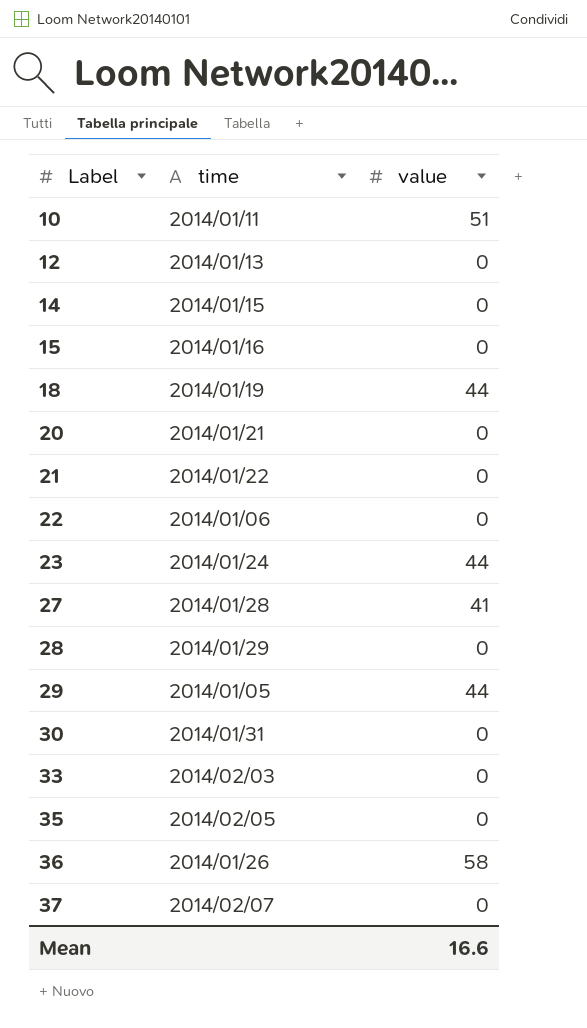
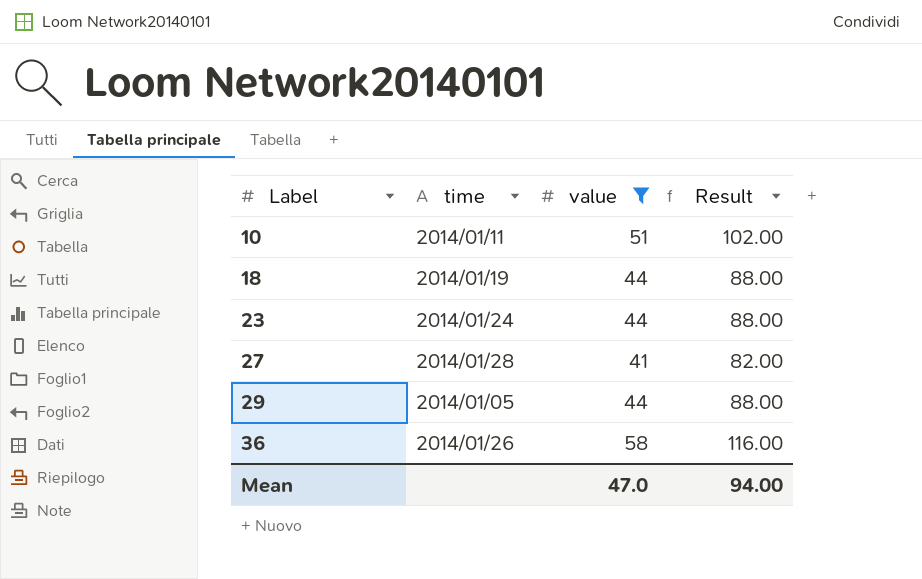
filter: none -> value != 0
column Result | formula: none -> [value] * 2
Mean | value: 16.6 -> 47.0

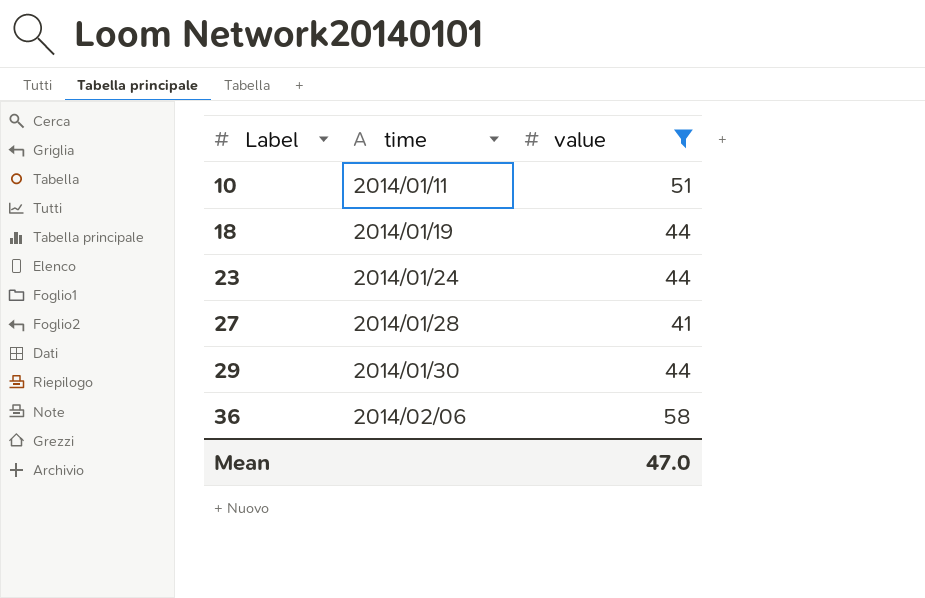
column Result | formula: [value] * 2 -> none
29 | time: 2014/01/05 -> 2014/01/30
36 | time: 2014/01/26 -> 2014/02/06

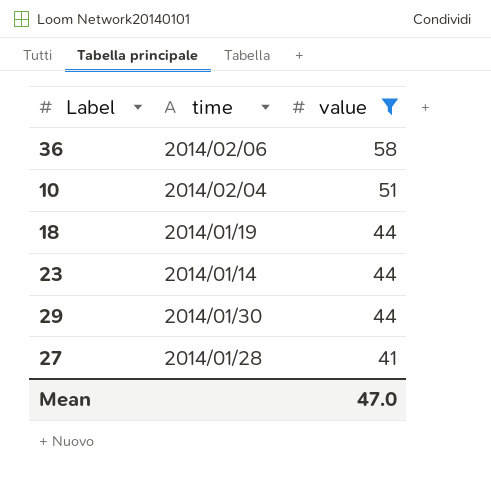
row order: Label ascending -> value descending
10 | time: 2014/01/11 -> 2014/02/04
23 | time: 2014/01/24 -> 2014/01/14

